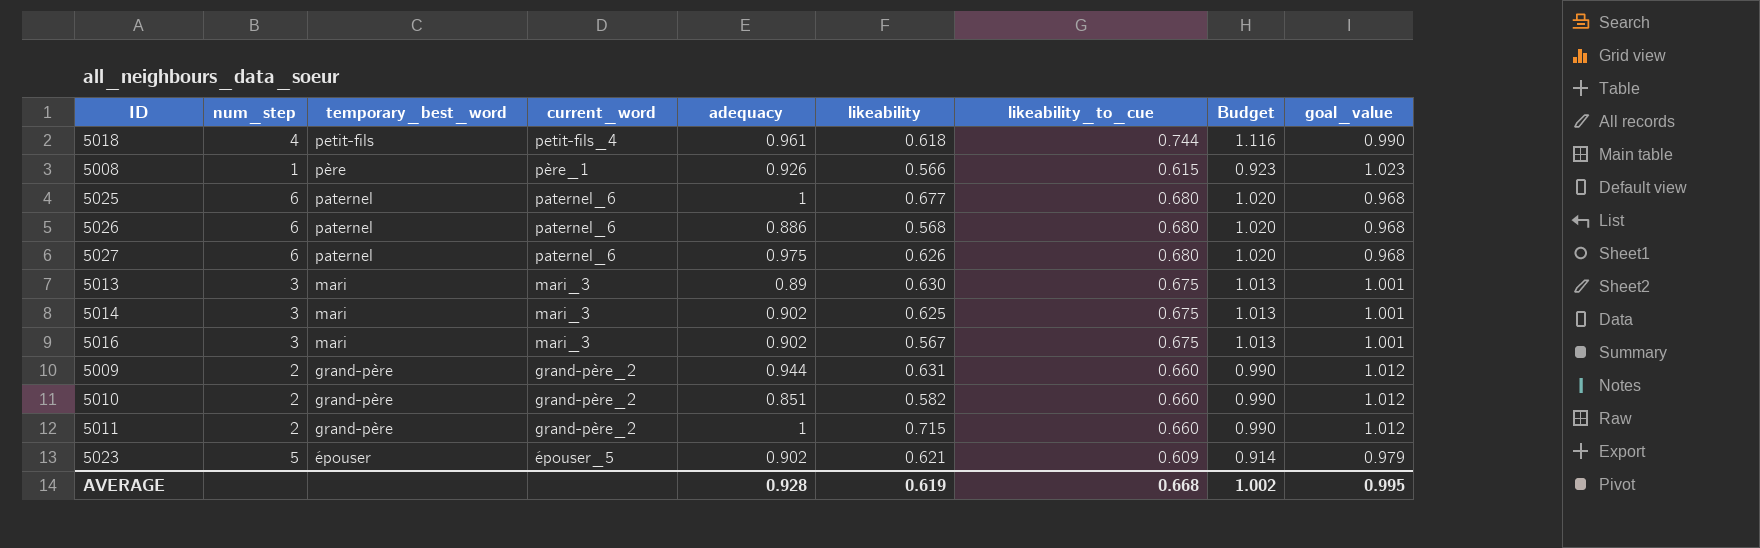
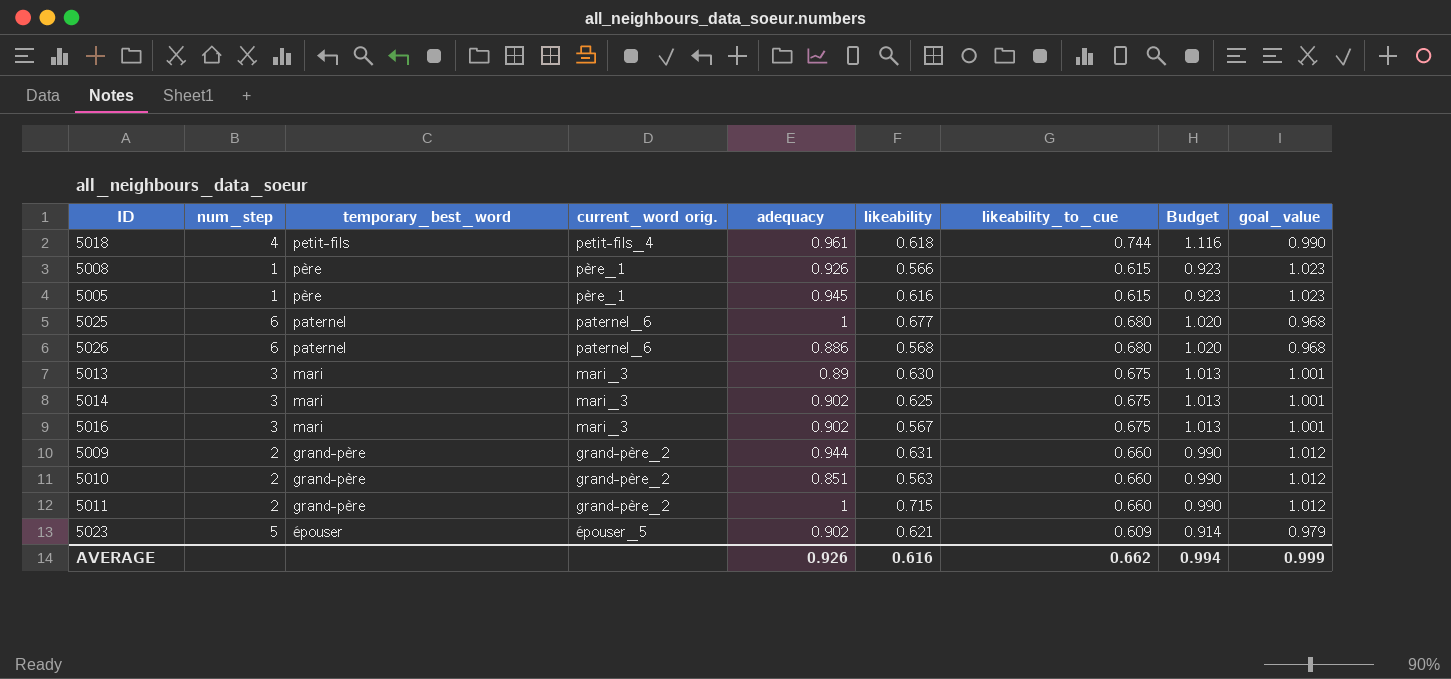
column name: current_word -> current_word orig.
row 5027: 6 | paternel | paternel_6 | 0.975 | 0.626 | 0.680 | 1.020 | 0.968 -> none
row 5005: none -> 1 | père | père_1 | 0.945 | 0.616 | 0.615 | 0.923 | 1.023
5010 | likeability: 0.582 -> 0.563
AVERAGE | adequacy: 0.928 -> 0.926
AVERAGE | likeability: 0.619 -> 0.616
AVERAGE | likeability_to_cue: 0.668 -> 0.662
AVERAGE | Budget: 1.002 -> 0.994
AVERAGE | goal_value: 0.995 -> 0.999

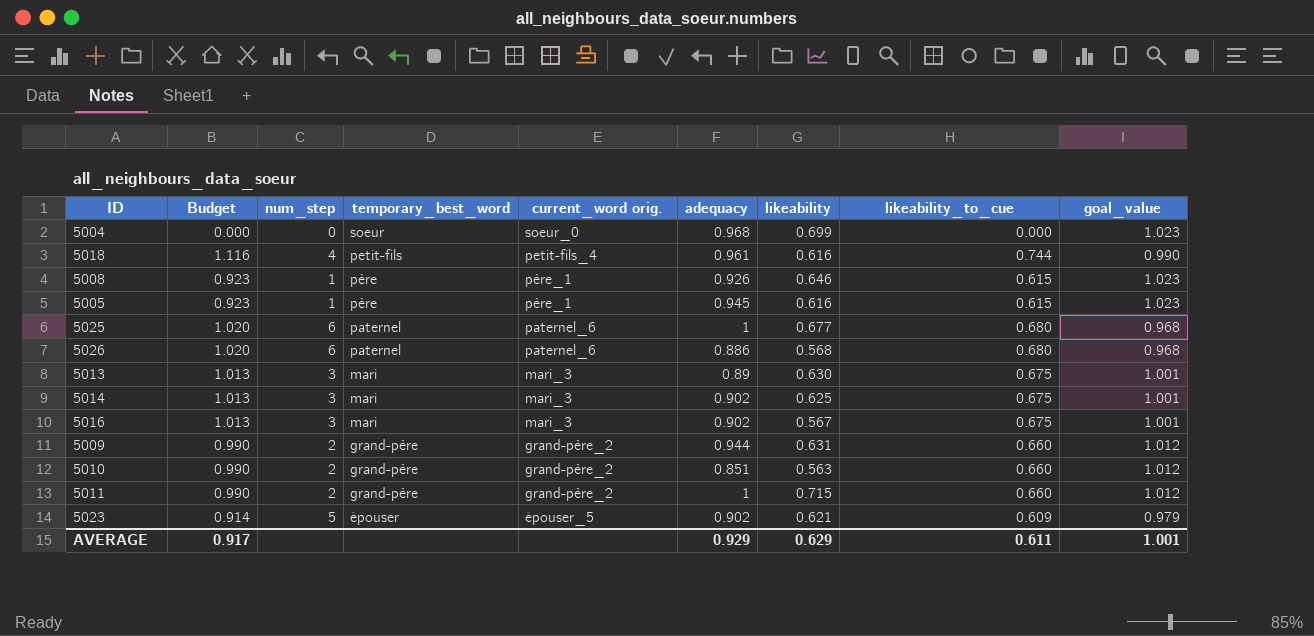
column Budget | position: 8 -> 2
row 5004: none -> 0.000 | 0 | soeur | soeur_0 | 0.968 | 0.699 | 0.000 | 1.023
5018 | likeability: 0.618 -> 0.616
5008 | likeability: 0.566 -> 0.646
AVERAGE | Budget: 0.994 -> 0.917
AVERAGE | adequacy: 0.926 -> 0.929
AVERAGE | likeability: 0.616 -> 0.629
AVERAGE | likeability_to_cue: 0.662 -> 0.611
AVERAGE | goal_value: 0.999 -> 1.001

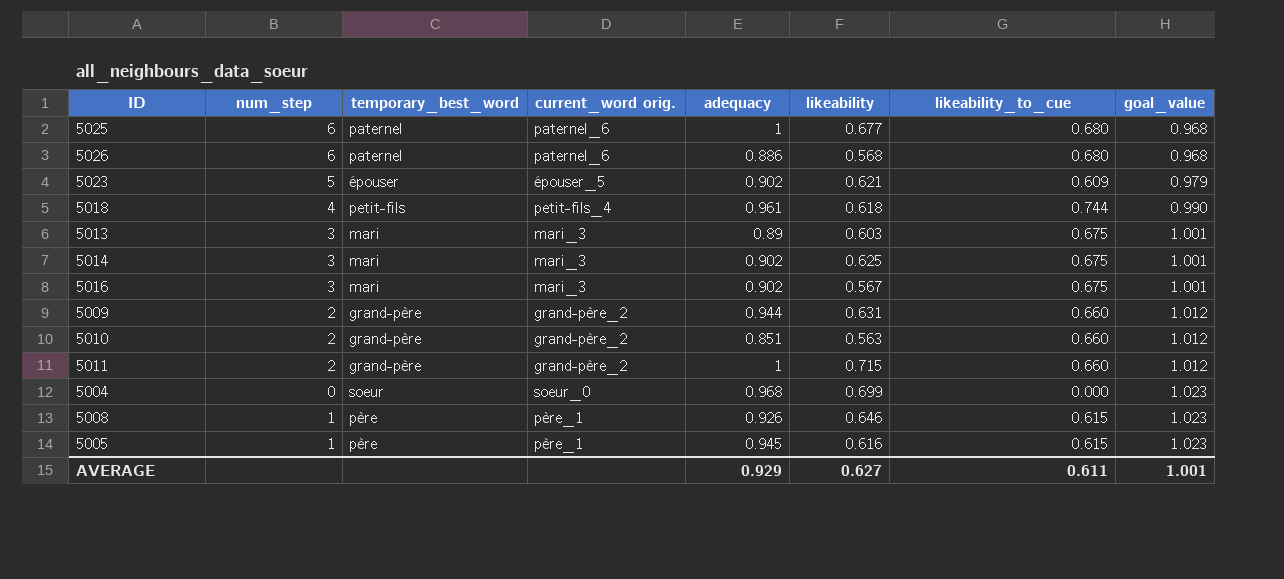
row order: temporary_best_word descending -> goal_value ascending
column Budget | formula: [likeability_to_cue] * 1.5 -> none
5018 | likeability: 0.616 -> 0.618
5013 | likeability: 0.630 -> 0.603
AVERAGE | likeability: 0.629 -> 0.627

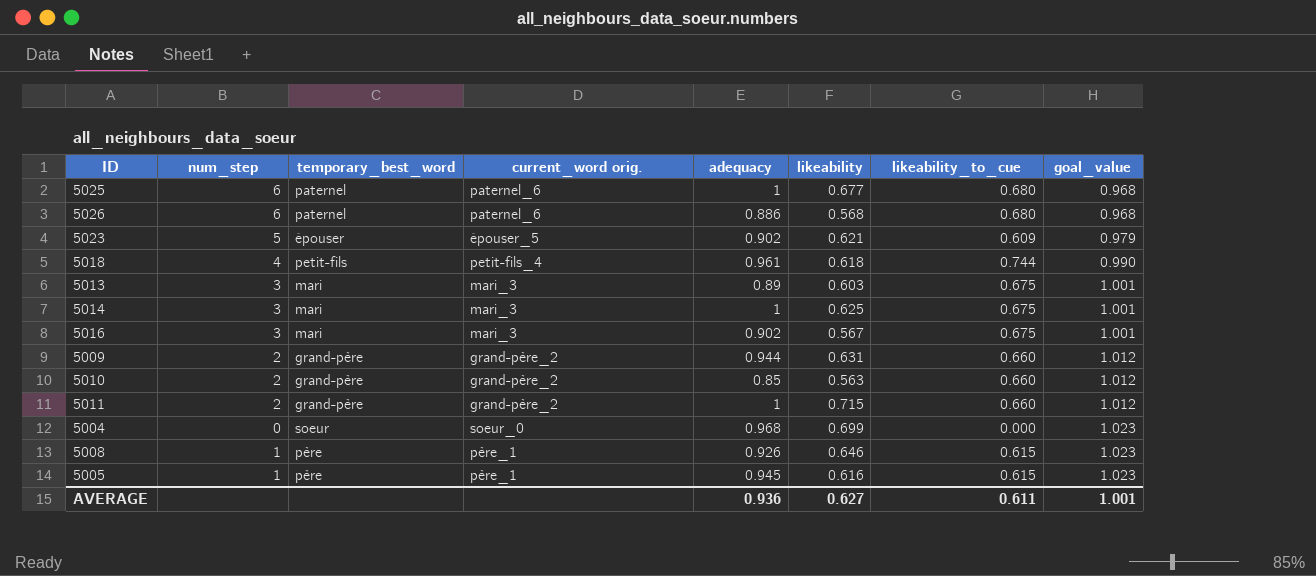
5014 | adequacy: 0.902 -> 1
5010 | adequacy: 0.851 -> 0.85
AVERAGE | adequacy: 0.929 -> 0.936

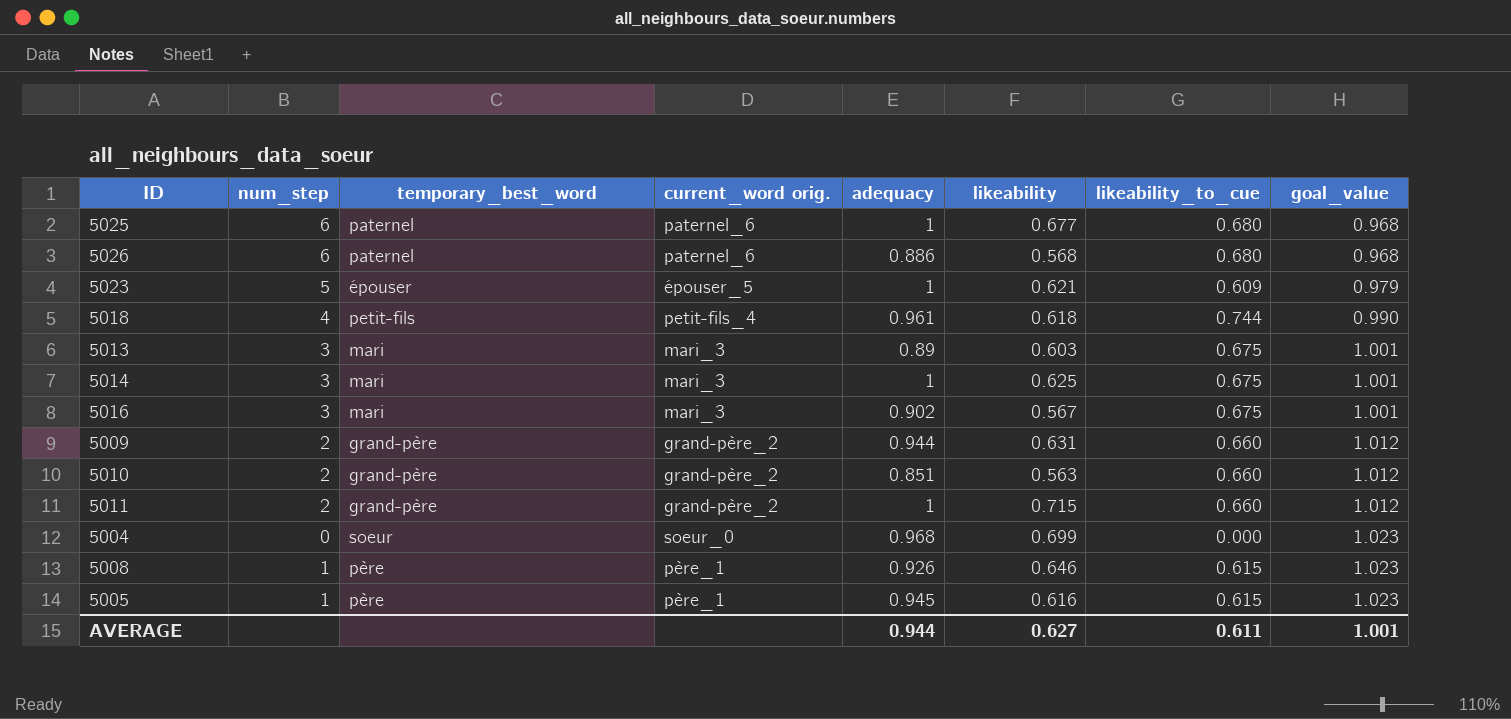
5023 | adequacy: 0.902 -> 1
5010 | adequacy: 0.85 -> 0.851
AVERAGE | adequacy: 0.936 -> 0.944

